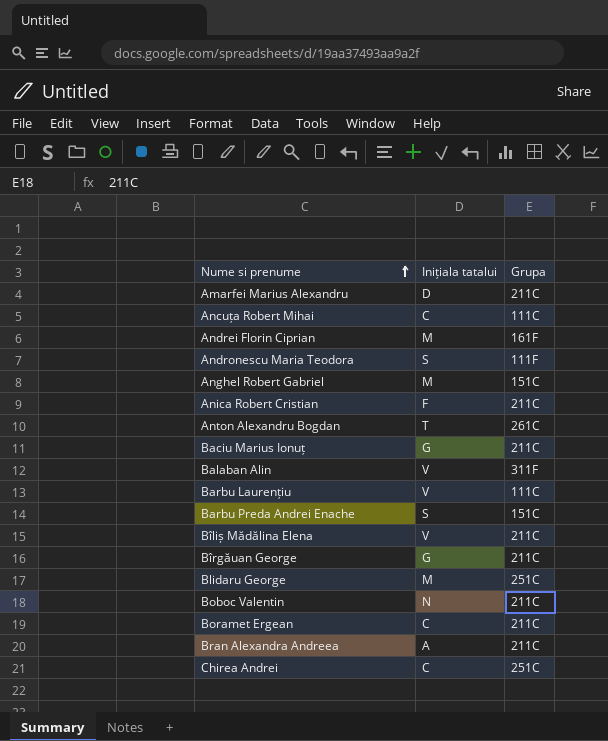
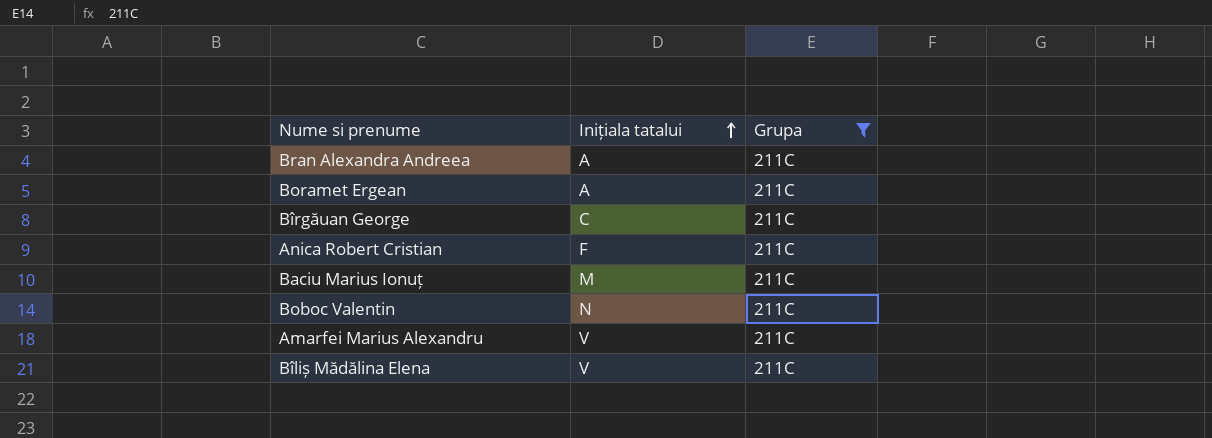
filter: none -> Grupa = 211C
row order: Nume si prenume ascending -> Inițiala tatalui ascending
Boramet Ergean | Inițiala tatalui: C -> A
Bîrgăuan George | Inițiala tatalui: G -> C
Baciu Marius Ionuț | Inițiala tatalui: G -> M
Amarfei Marius Alexandru | Inițiala tatalui: D -> V

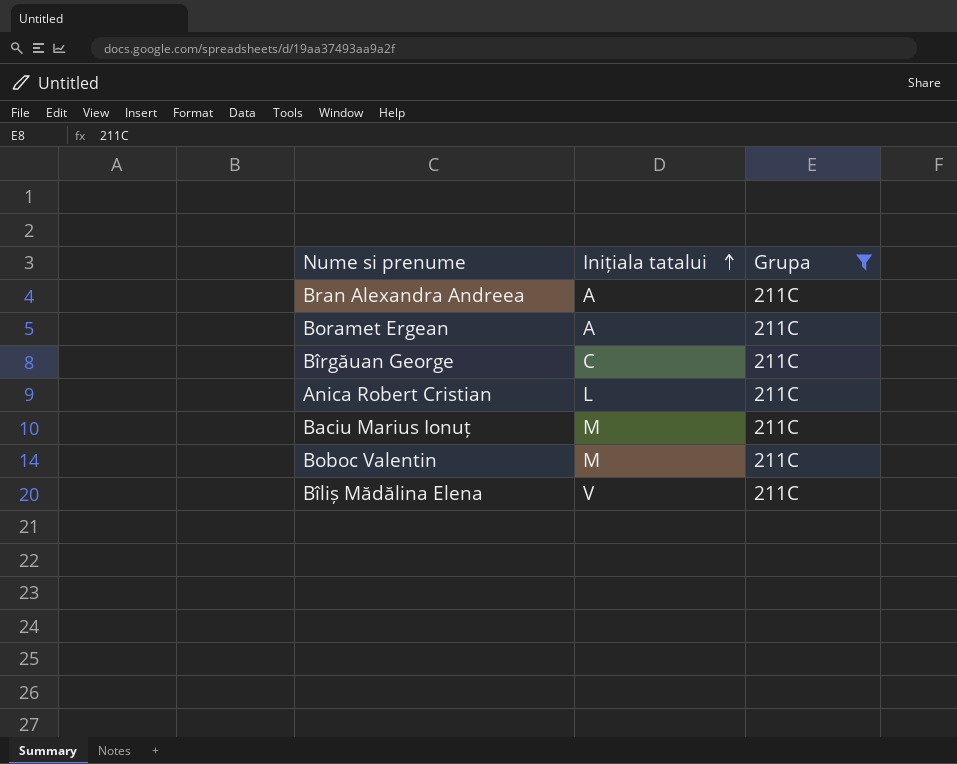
row Amarfei Marius Alexandru: V | 211C -> none
Anica Robert Cristian | Inițiala tatalui: F -> L
Boboc Valentin | Inițiala tatalui: N -> M

